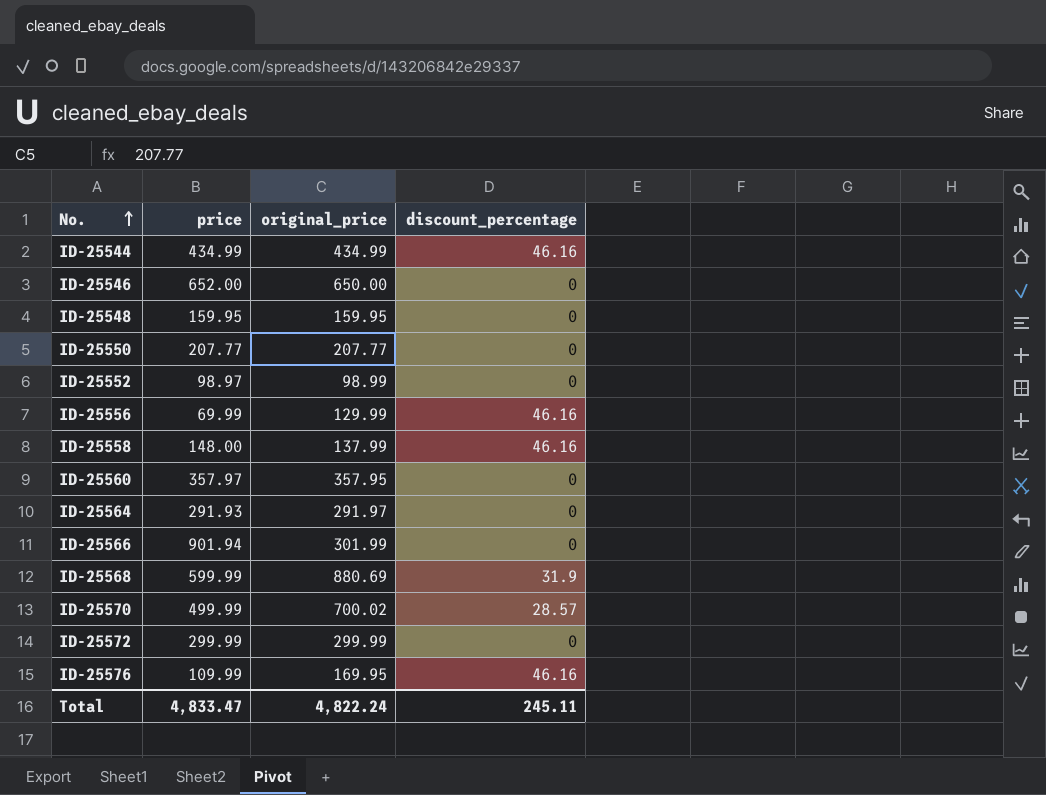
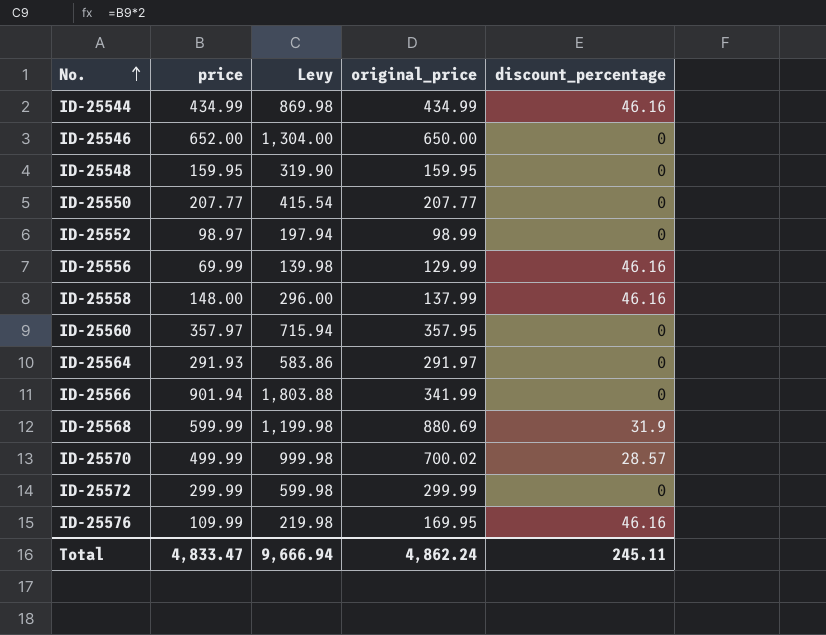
column Levy | formula: none -> [price] * 2
ID-25566 | original_price: 301.99 -> 341.99
Total | original_price: 4,822.24 -> 4,862.24

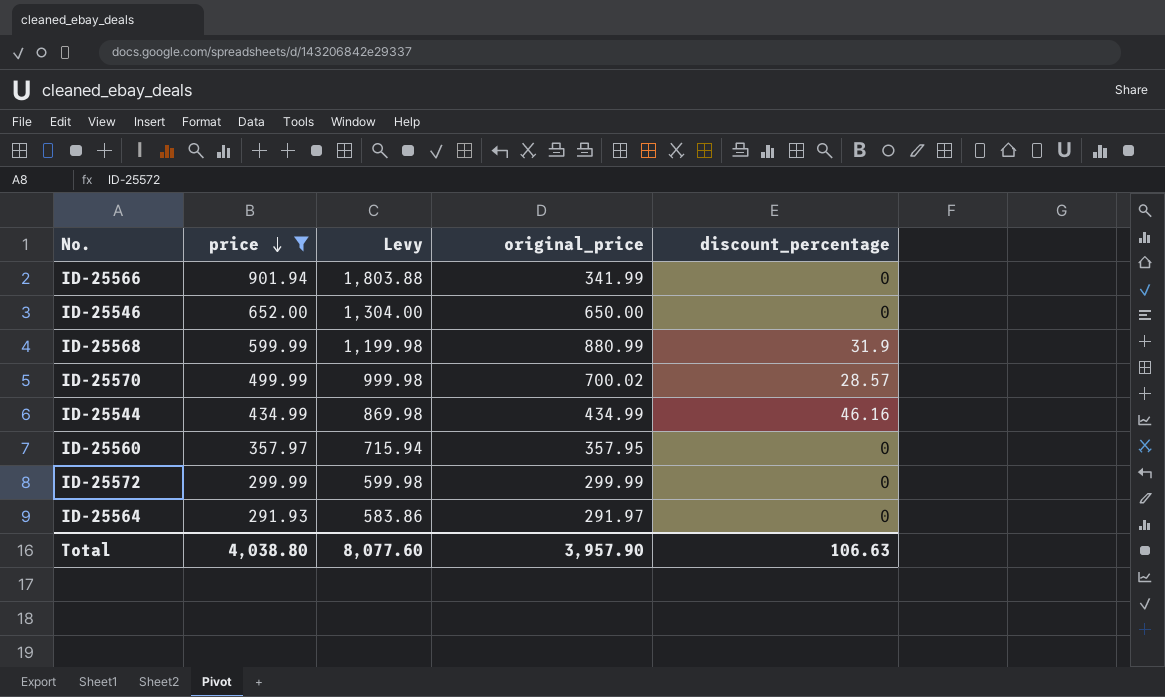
filter: none -> price >= 291.93
row order: No. ascending -> price descending
ID-25568 | original_price: 880.69 -> 880.99
Total | price: 4,833.47 -> 4,038.80
Total | Levy: 9,666.94 -> 8,077.60
Total | original_price: 4,862.24 -> 3,957.90
Total | discount_percentage: 245.11 -> 106.63

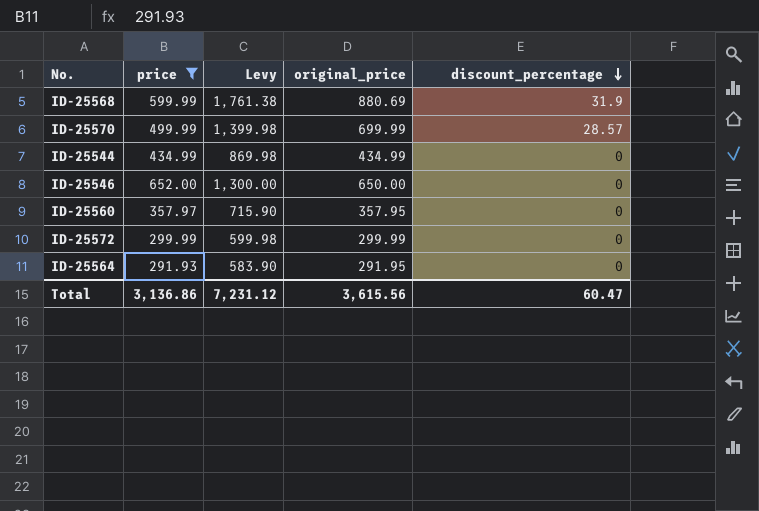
row order: price descending -> discount_percentage descending
column Levy | formula: [price] * 2 -> [original_price] * 2
row ID-25566: 901.94 | 1,803.88 | 341.99 | 0 -> none
ID-25568 | original_price: 880.99 -> 880.69
ID-25570 | original_price: 700.02 -> 699.99
ID-25544 | discount_percentage: 46.16 -> 0
ID-25564 | original_price: 291.97 -> 291.95
Total | price: 4,038.80 -> 3,136.86
Total | Levy: 8,077.60 -> 7,231.12
Total | original_price: 3,957.90 -> 3,615.56
Total | discount_percentage: 106.63 -> 60.47

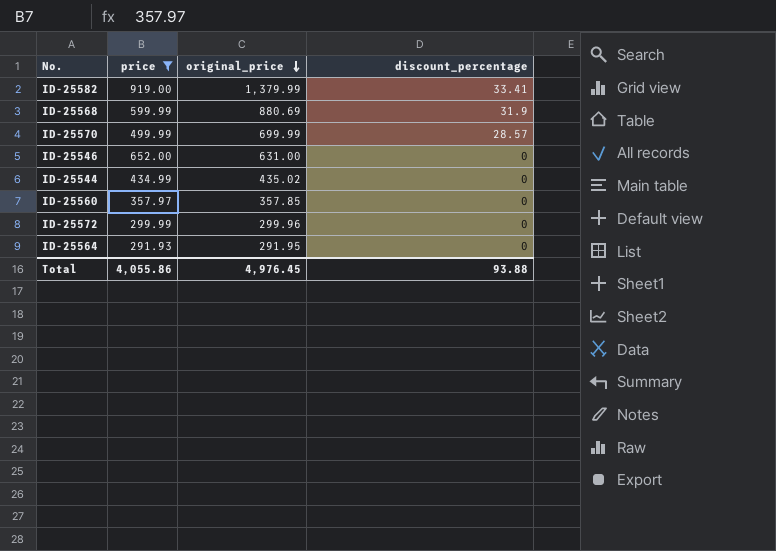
row order: discount_percentage descending -> original_price descending
column Levy | formula: [original_price] * 2 -> none
row ID-25582: none -> 919.00 | 1,379.99 | 33.41
ID-25546 | original_price: 650.00 -> 631.00
ID-25544 | original_price: 434.99 -> 435.02
ID-25560 | original_price: 357.95 -> 357.85
ID-25572 | original_price: 299.99 -> 299.96
Total | price: 3,136.86 -> 4,055.86
Total | original_price: 3,615.56 -> 4,976.45
Total | discount_percentage: 60.47 -> 93.88

